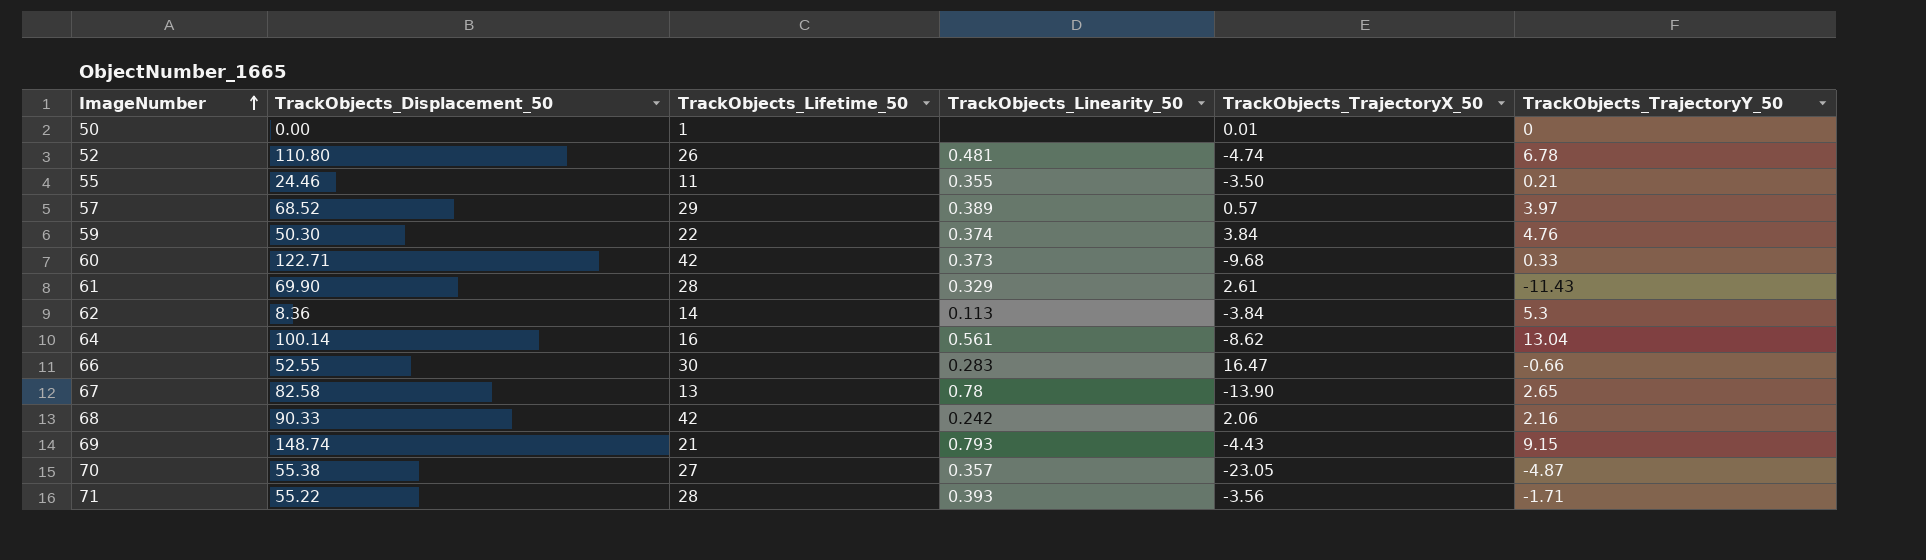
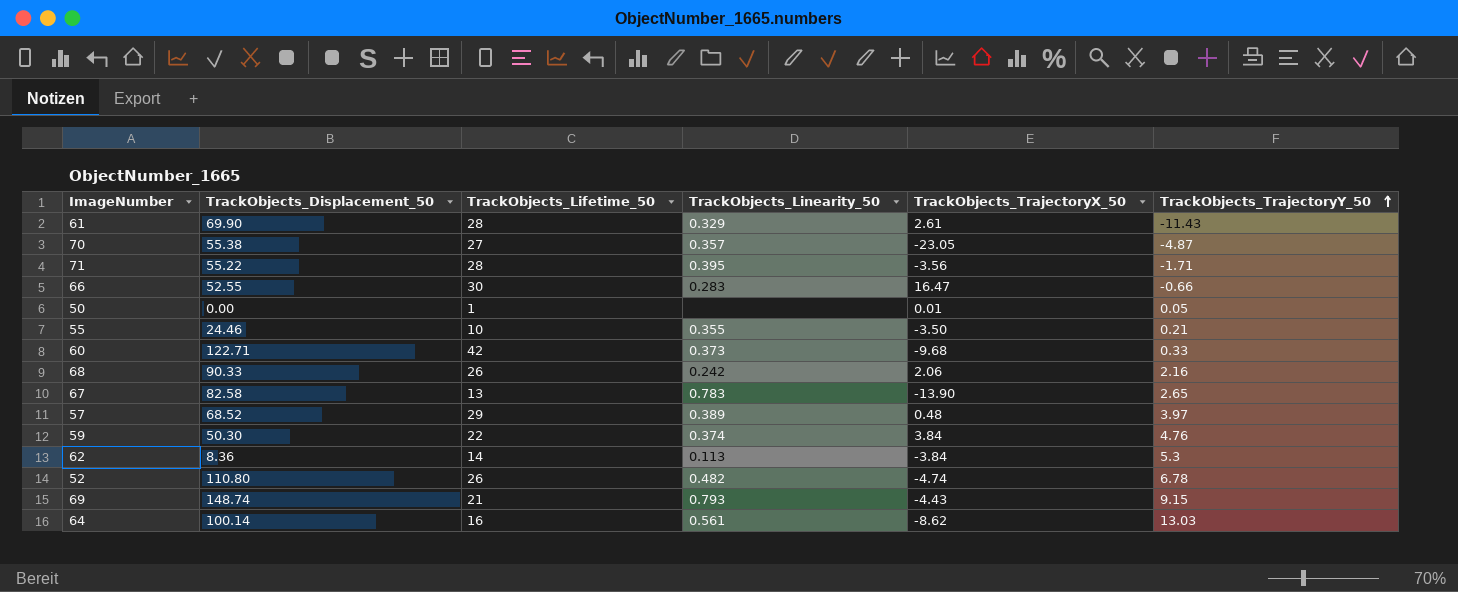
row order: ImageNumber ascending -> TrackObjects_TrajectoryY_50 ascending
71 | TrackObjects_Linearity_50: 0.393 -> 0.395
50 | TrackObjects_TrajectoryY_50: 0 -> 0.05
55 | TrackObjects_Lifetime_50: 11 -> 10
68 | TrackObjects_Lifetime_50: 42 -> 26
67 | TrackObjects_Linearity_50: 0.78 -> 0.783
57 | TrackObjects_TrajectoryX_50: 0.57 -> 0.48
52 | TrackObjects_Linearity_50: 0.481 -> 0.482
64 | TrackObjects_TrajectoryY_50: 13.04 -> 13.03

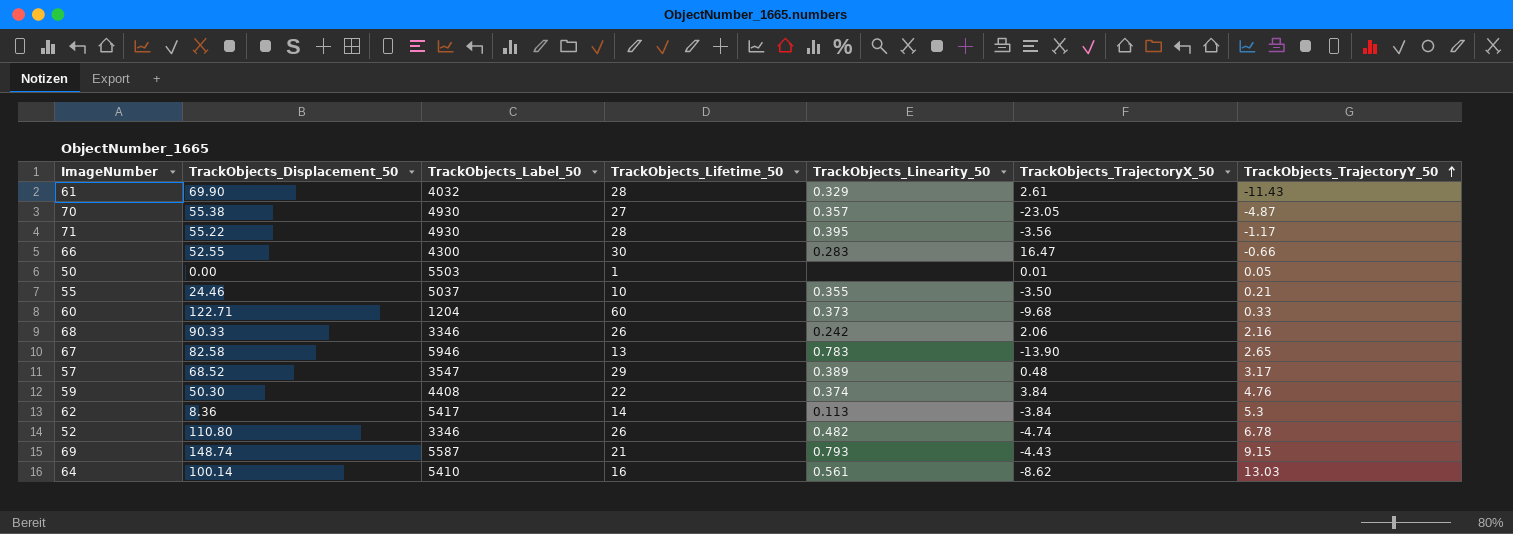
column TrackObjects_Label_50 | position: none -> 3
71 | TrackObjects_TrajectoryY_50: -1.71 -> -1.17
60 | TrackObjects_Lifetime_50: 42 -> 60
57 | TrackObjects_TrajectoryY_50: 3.97 -> 3.17

